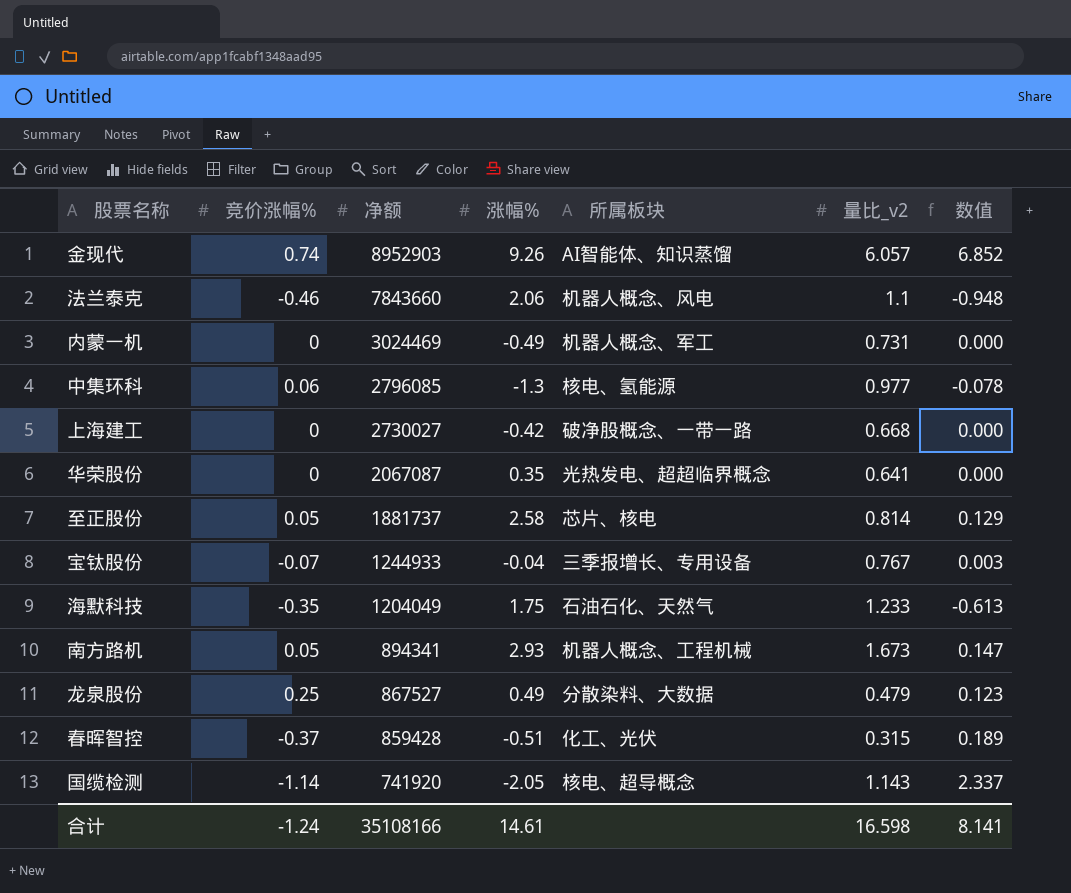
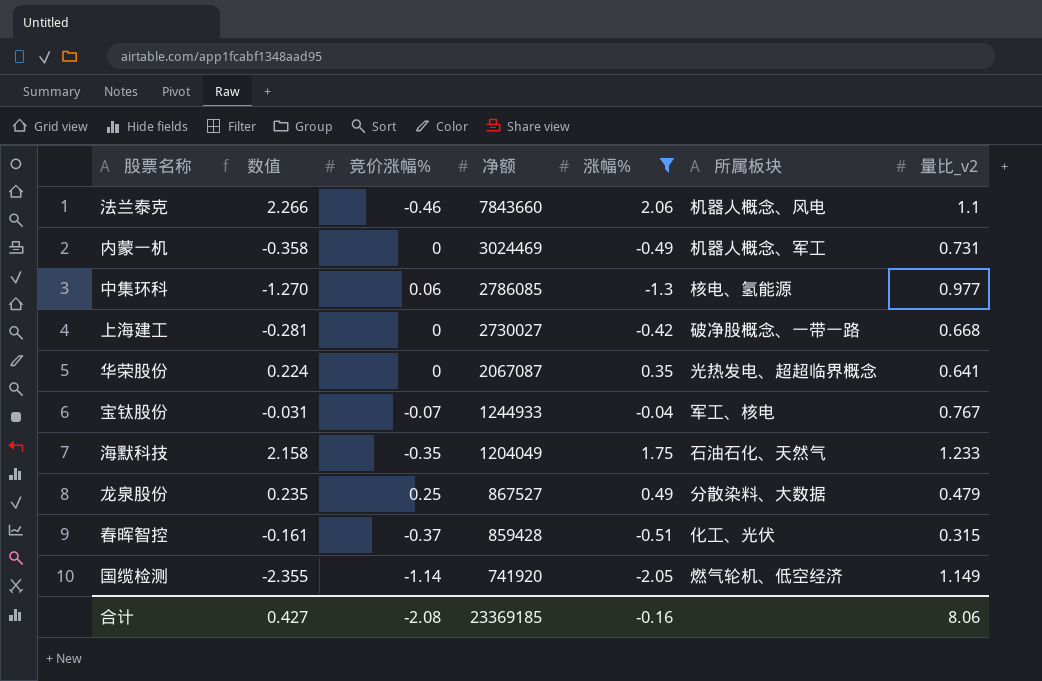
filter: none -> 涨幅% <= 2.06
column 数值 | formula: [竞价涨幅%] * [涨幅%] -> [涨幅%] * [量比_v2]
column 数值 | position: 7 -> 2
中集环科 | 净额: 2796085 -> 2786085
宝钛股份 | 所属板块: 三季报增长、专用设备 -> 军工、核电
国缆检测 | 所属板块: 核电、超导概念 -> 燃气轮机、低空经济
国缆检测 | 量比_v2: 1.143 -> 1.149
合计 | 数值: 8.141 -> 0.427
合计 | 竞价涨幅%: -1.24 -> -2.08
合计 | 净额: 35108166 -> 23369185
合计 | 涨幅%: 14.61 -> -0.16
合计 | 量比_v2: 16.598 -> 8.06

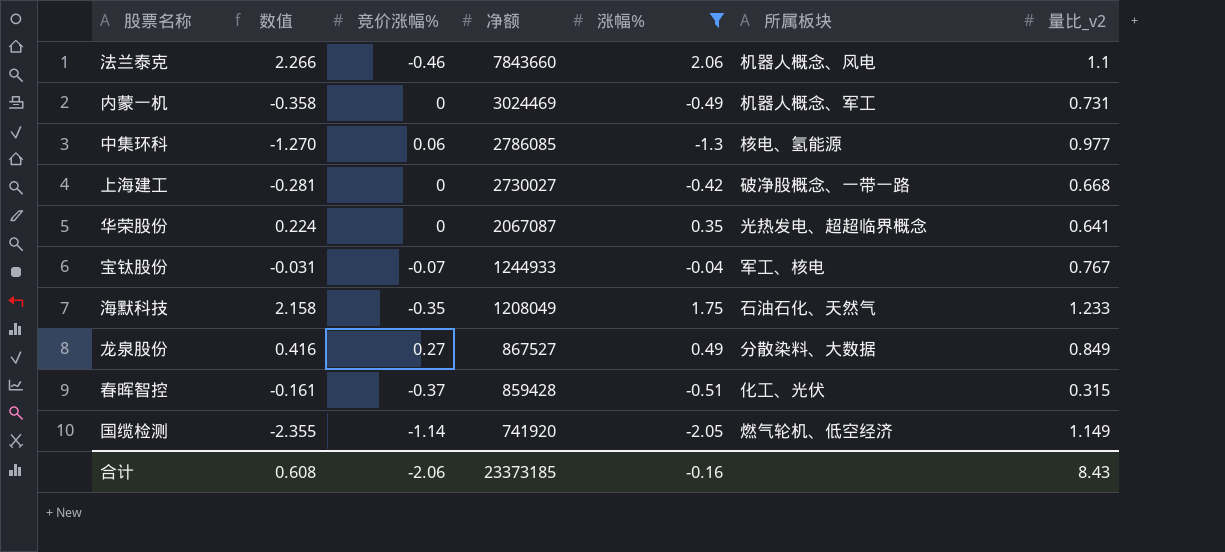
海默科技 | 净额: 1204049 -> 1208049
龙泉股份 | 数值: 0.235 -> 0.416
龙泉股份 | 竞价涨幅%: 0.25 -> 0.27
龙泉股份 | 量比_v2: 0.479 -> 0.849
合计 | 数值: 0.427 -> 0.608
合计 | 竞价涨幅%: -2.08 -> -2.06
合计 | 净额: 23369185 -> 23373185
合计 | 量比_v2: 8.06 -> 8.43

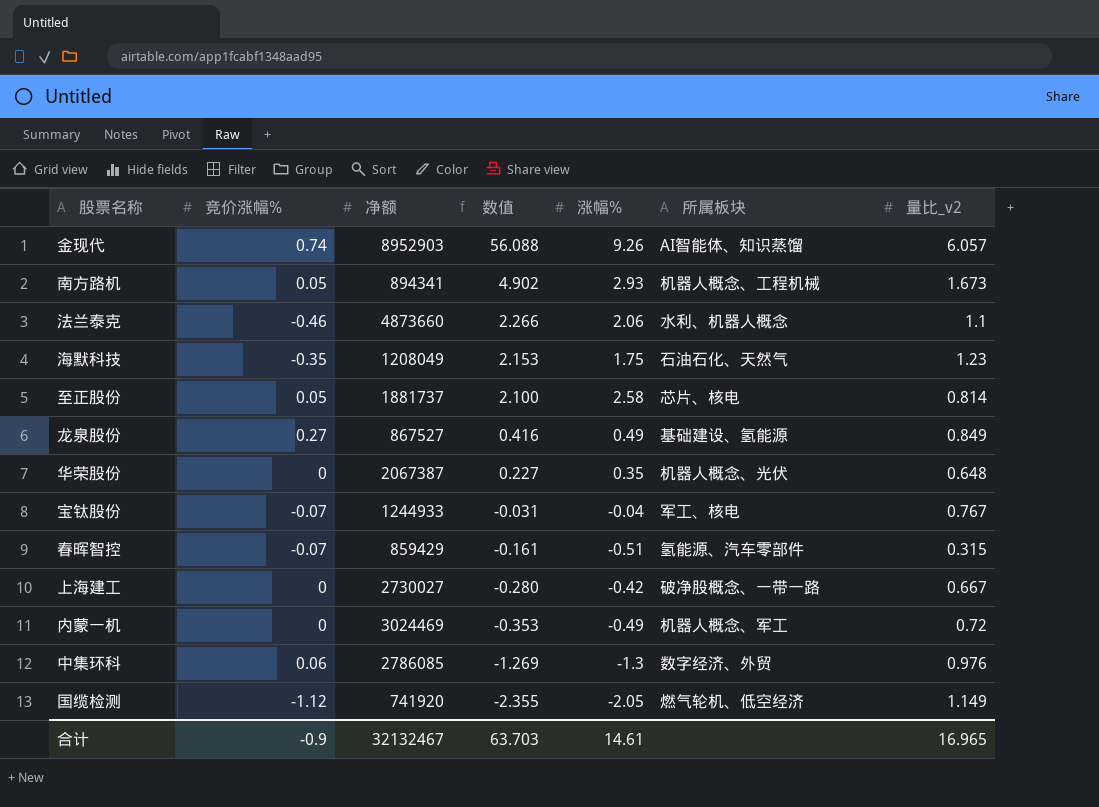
filter: 涨幅% <= 2.06 -> none
row order: 净额 descending -> 数值 descending
column 数值 | position: 2 -> 4
法兰泰克 | 净额: 7843660 -> 4873660
法兰泰克 | 所属板块: 机器人概念、风电 -> 水利、机器人概念
海默科技 | 数值: 2.158 -> 2.153
海默科技 | 量比_v2: 1.233 -> 1.23
龙泉股份 | 所属板块: 分散染料、大数据 -> 基础建设、氢能源
华荣股份 | 净额: 2067087 -> 2067387
华荣股份 | 数值: 0.224 -> 0.227
华荣股份 | 所属板块: 光热发电、超超临界概念 -> 机器人概念、光伏
华荣股份 | 量比_v2: 0.641 -> 0.648
春晖智控 | 竞价涨幅%: -0.37 -> -0.07
春晖智控 | 净额: 859428 -> 859429
春晖智控 | 所属板块: 化工、光伏 -> 氢能源、汽车零部件
上海建工 | 数值: -0.281 -> -0.280
上海建工 | 量比_v2: 0.668 -> 0.667
内蒙一机 | 数值: -0.358 -> -0.353
内蒙一机 | 量比_v2: 0.731 -> 0.72
中集环科 | 数值: -1.270 -> -1.269
中集环科 | 所属板块: 核电、氢能源 -> 数字经济、外贸
中集环科 | 量比_v2: 0.977 -> 0.976
国缆检测 | 竞价涨幅%: -1.14 -> -1.12
合计 | 竞价涨幅%: -2.06 -> -0.9
合计 | 净额: 23373185 -> 32132467
合计 | 数值: 0.608 -> 63.703
合计 | 涨幅%: -0.16 -> 14.61
合计 | 量比_v2: 8.43 -> 16.965

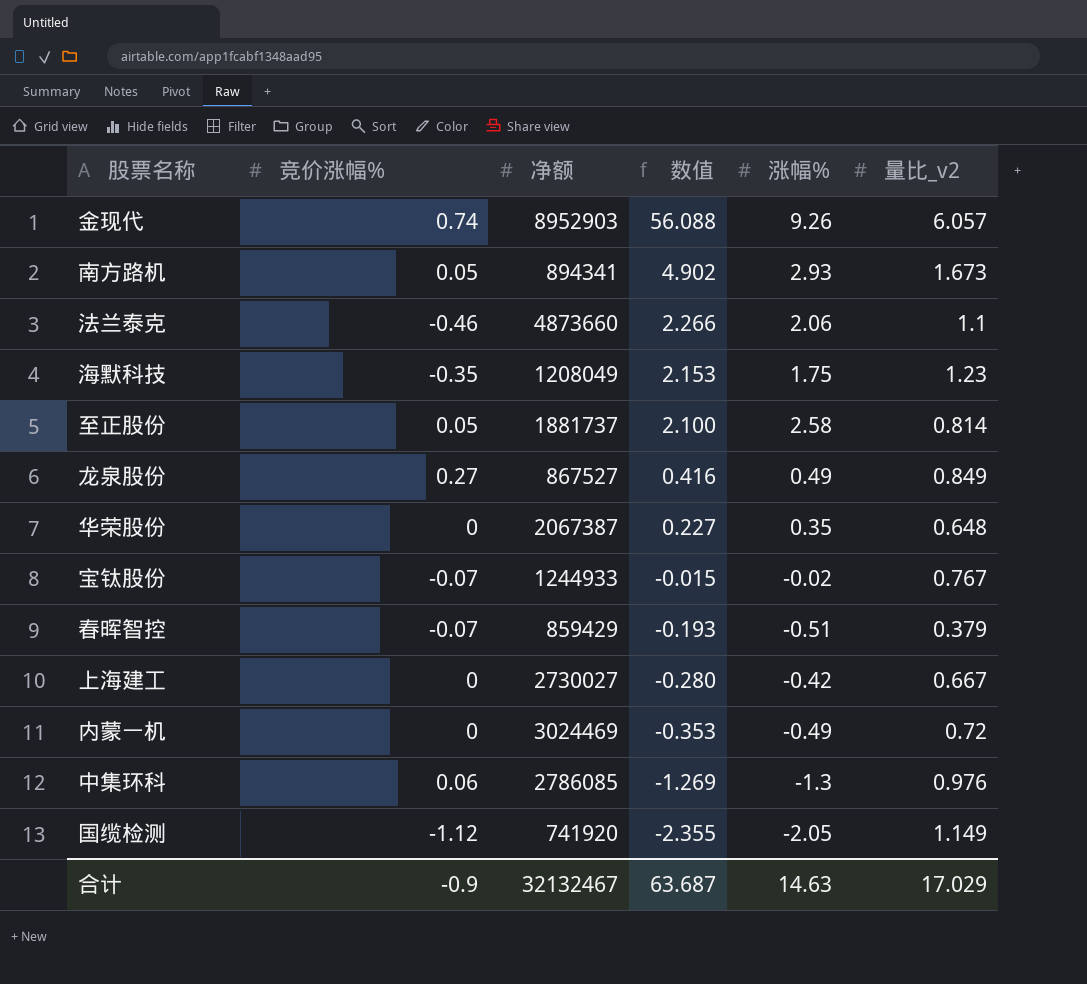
column 所属板块 | position: 6 -> none
宝钛股份 | 数值: -0.031 -> -0.015
宝钛股份 | 涨幅%: -0.04 -> -0.02
春晖智控 | 数值: -0.161 -> -0.193
春晖智控 | 量比_v2: 0.315 -> 0.379
合计 | 数值: 63.703 -> 63.687
合计 | 涨幅%: 14.61 -> 14.63
合计 | 量比_v2: 16.965 -> 17.029

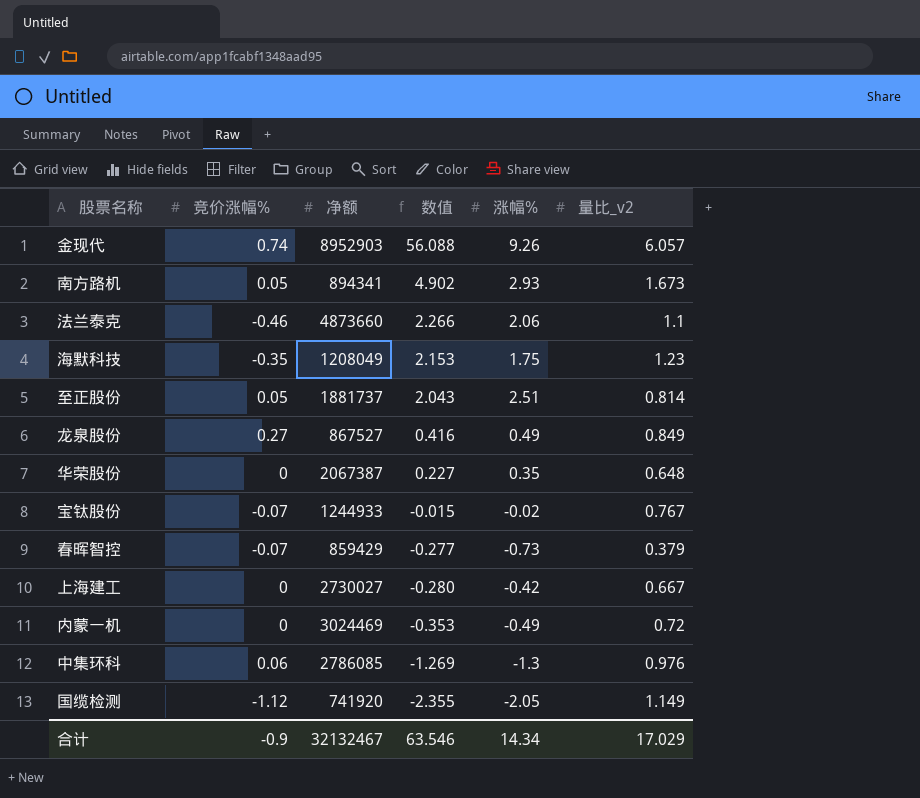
至正股份 | 数值: 2.100 -> 2.043
至正股份 | 涨幅%: 2.58 -> 2.51
春晖智控 | 数值: -0.193 -> -0.277
春晖智控 | 涨幅%: -0.51 -> -0.73
合计 | 数值: 63.687 -> 63.546
合计 | 涨幅%: 14.63 -> 14.34

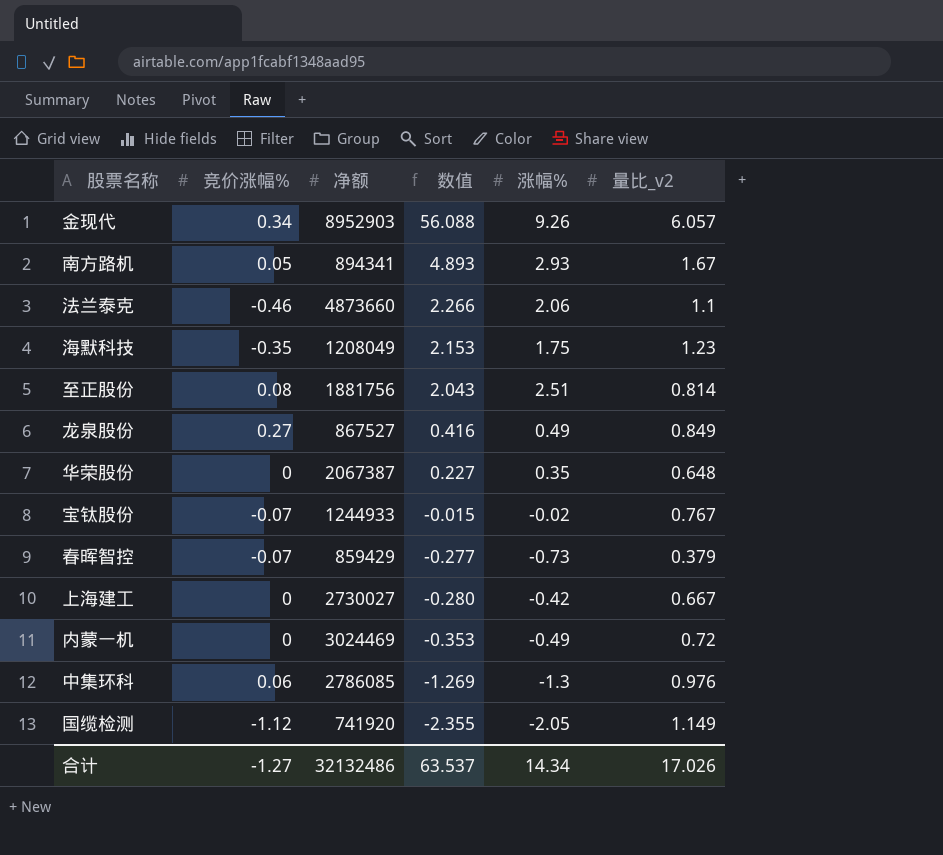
金现代 | 竞价涨幅%: 0.74 -> 0.34
南方路机 | 数值: 4.902 -> 4.893
南方路机 | 量比_v2: 1.673 -> 1.67
至正股份 | 竞价涨幅%: 0.05 -> 0.08
至正股份 | 净额: 1881737 -> 1881756
合计 | 竞价涨幅%: -0.9 -> -1.27
合计 | 净额: 32132467 -> 32132486
合计 | 数值: 63.546 -> 63.537
合计 | 量比_v2: 17.029 -> 17.026

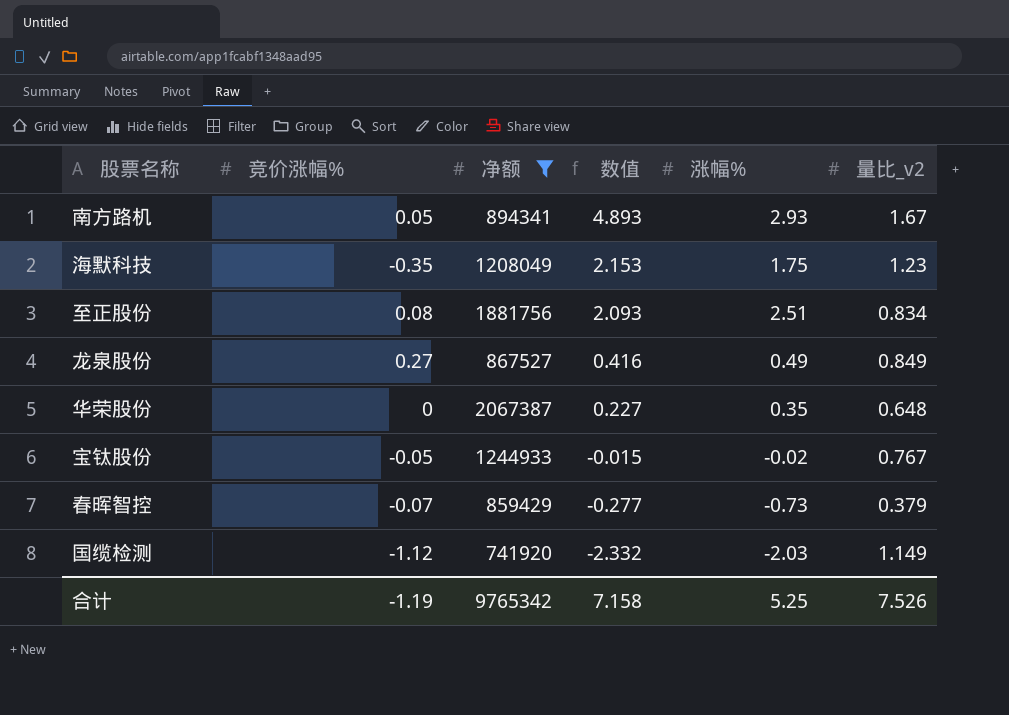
filter: none -> 净额 <= 2067387
至正股份 | 数值: 2.043 -> 2.093
至正股份 | 量比_v2: 0.814 -> 0.834
宝钛股份 | 竞价涨幅%: -0.07 -> -0.05
国缆检测 | 数值: -2.355 -> -2.332
国缆检测 | 涨幅%: -2.05 -> -2.03
合计 | 竞价涨幅%: -1.27 -> -1.19
合计 | 净额: 32132486 -> 9765342
合计 | 数值: 63.537 -> 7.158
合计 | 涨幅%: 14.34 -> 5.25
合计 | 量比_v2: 17.026 -> 7.526

